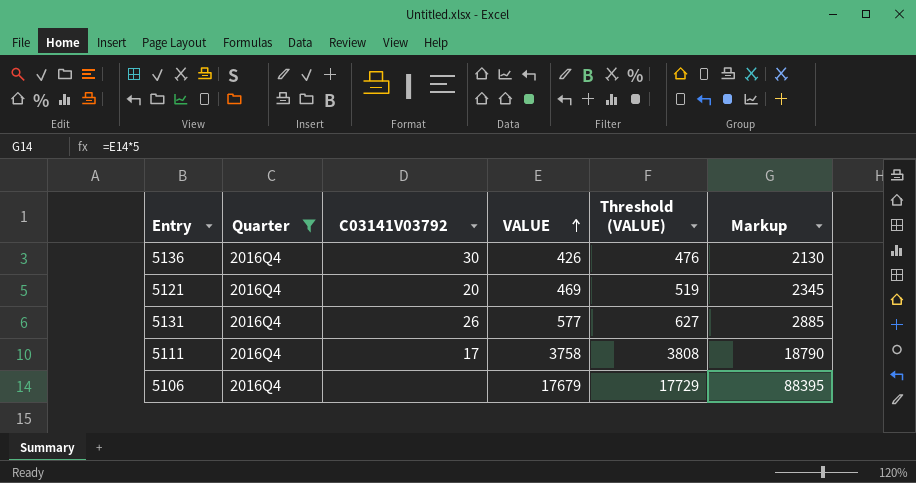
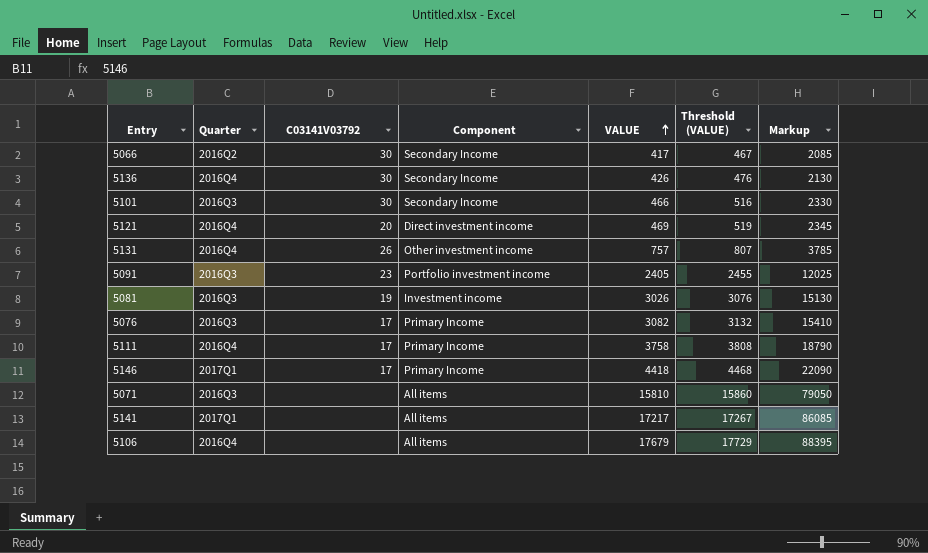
filter: Quarter = 2016Q4 -> none
column Component | position: none -> 4
5131 | VALUE: 577 -> 757
5131 | Threshold (VALUE): 627 -> 807
5131 | Markup: 2885 -> 3785

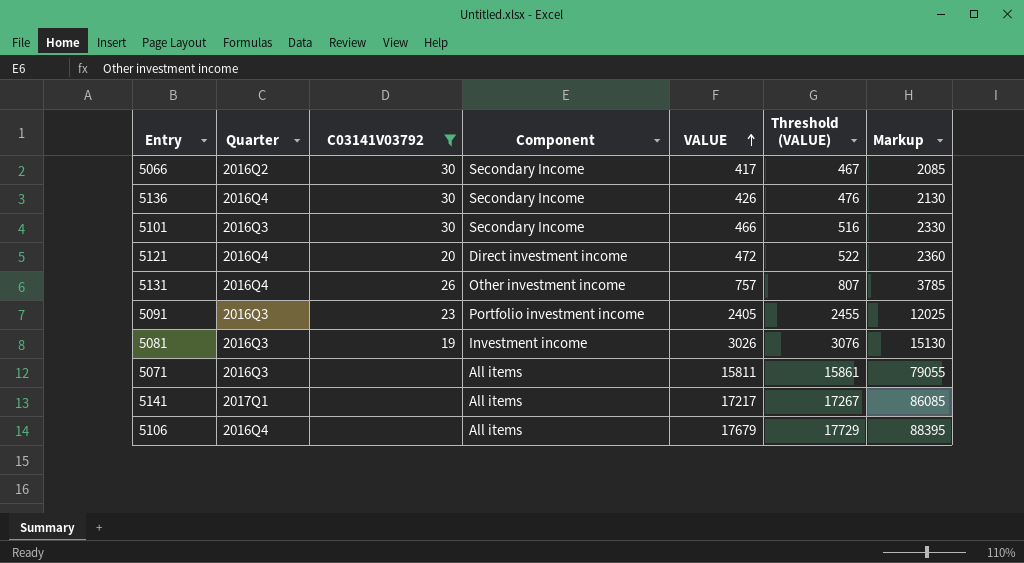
filter: none -> C03141V03792 != 17
5121 | VALUE: 469 -> 472
5121 | Threshold (VALUE): 519 -> 522
5121 | Markup: 2345 -> 2360
5071 | VALUE: 15810 -> 15811
5071 | Threshold (VALUE): 15860 -> 15861
5071 | Markup: 79050 -> 79055

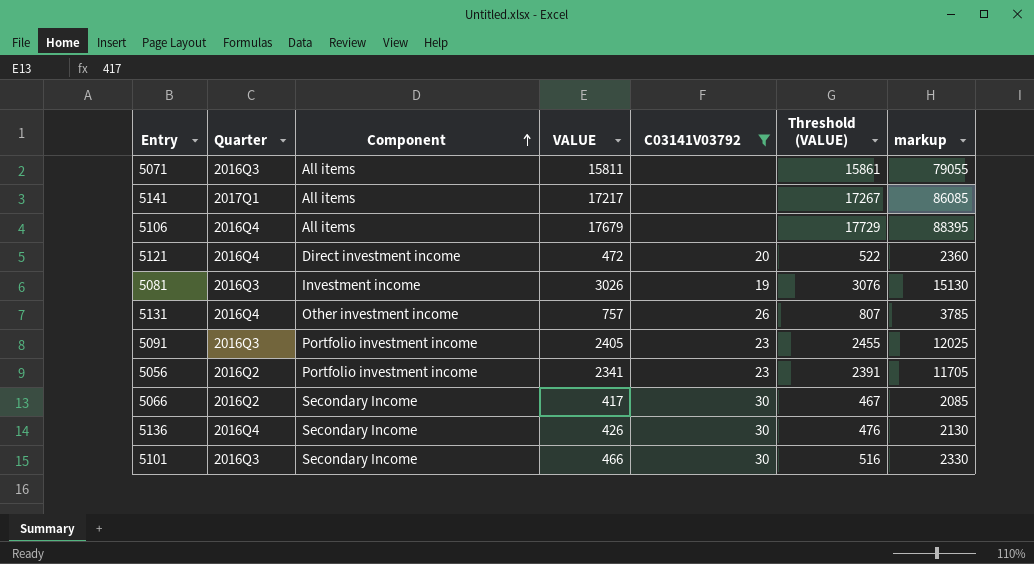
row order: VALUE ascending -> Component ascending
column C03141V03792 | position: 3 -> 5
column name: Markup -> markup
row 5056: none -> 2016Q2 | Portfolio investment income | 2341 | 23 | 2391 | 11705

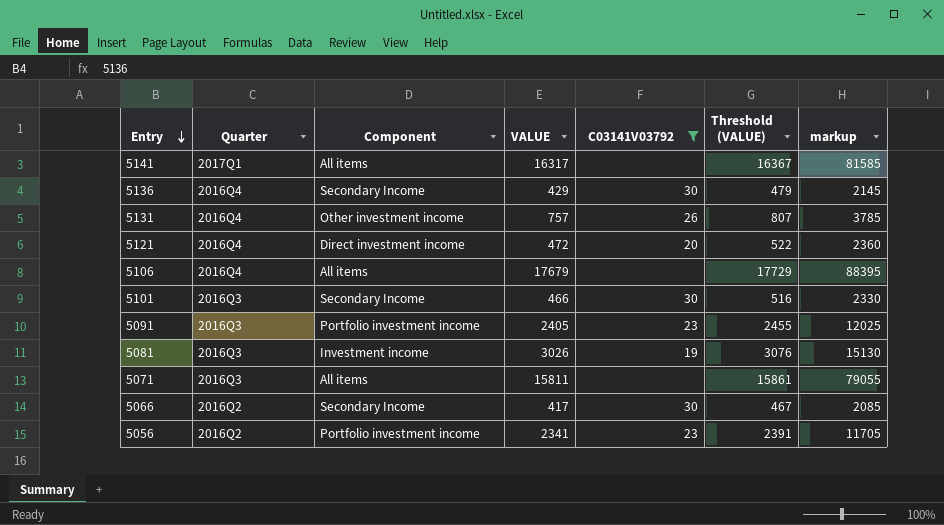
row order: Component ascending -> Entry descending
5141 | VALUE: 17217 -> 16317
5141 | Threshold (VALUE): 17267 -> 16367
5141 | markup: 86085 -> 81585
5136 | VALUE: 426 -> 429
5136 | Threshold (VALUE): 476 -> 479
5136 | markup: 2130 -> 2145

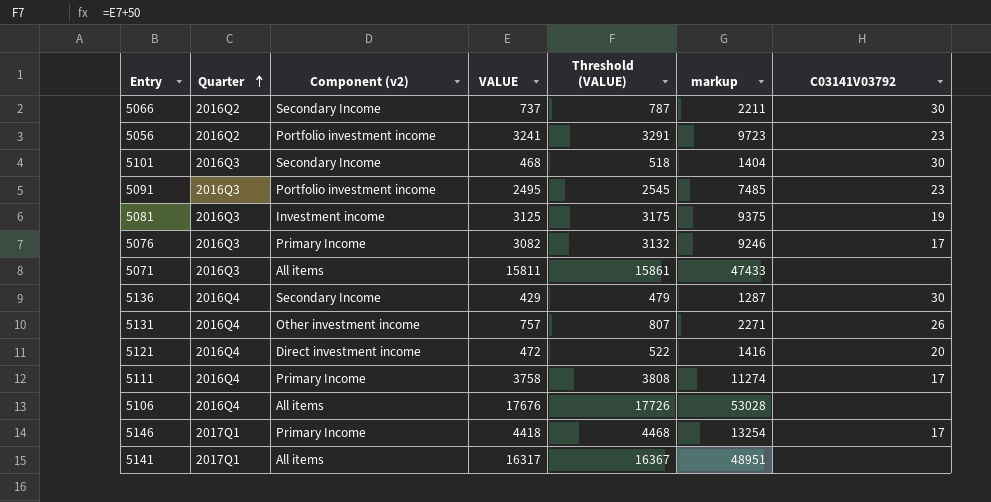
filter: C03141V03792 != 17 -> none
row order: Entry descending -> Quarter ascending
column name: Component -> Component (v2)
column markup | formula: [VALUE] * 5 -> [VALUE] * 3
column C03141V03792 | position: 5 -> 7
5066 | VALUE: 417 -> 737
5066 | Threshold (VALUE): 467 -> 787
5056 | VALUE: 2341 -> 3241
5056 | Threshold (VALUE): 2391 -> 3291
5101 | VALUE: 466 -> 468
5101 | Threshold (VALUE): 516 -> 518
5091 | VALUE: 2405 -> 2495
5091 | Threshold (VALUE): 2455 -> 2545
5081 | VALUE: 3026 -> 3125
5081 | Threshold (VALUE): 3076 -> 3175
5106 | VALUE: 17679 -> 17676
5106 | Threshold (VALUE): 17729 -> 17726

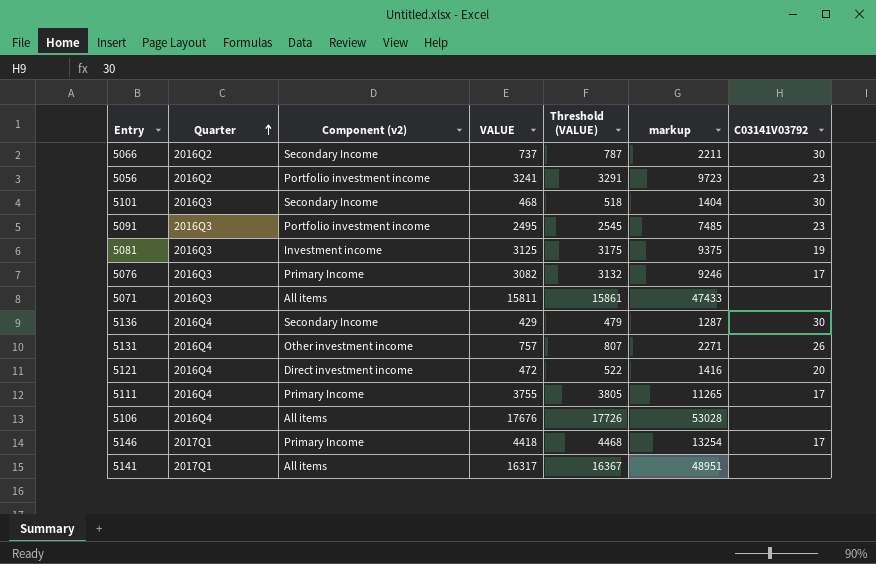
5111 | VALUE: 3758 -> 3755
5111 | Threshold (VALUE): 3808 -> 3805
5111 | markup: 11274 -> 11265

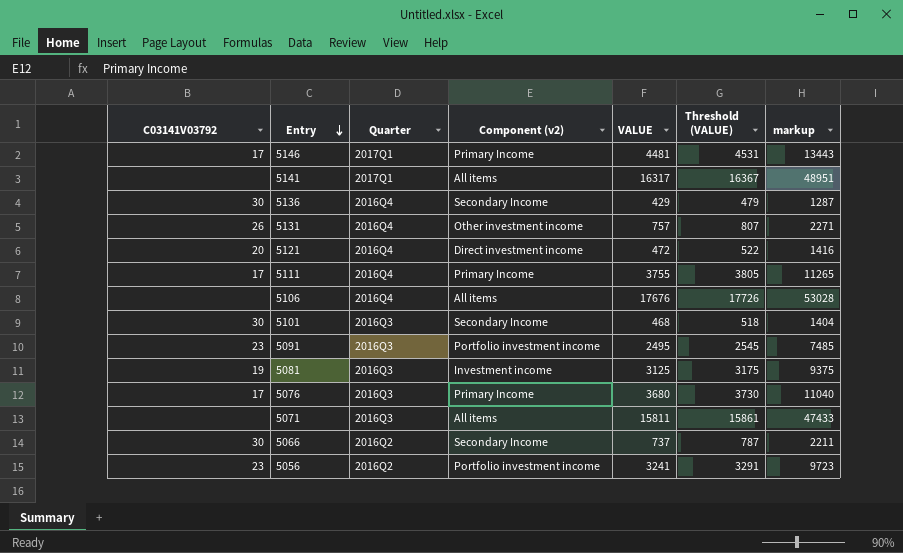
row order: Quarter ascending -> Entry descending
column C03141V03792 | position: 7 -> 1
5146 | VALUE: 4418 -> 4481
5146 | Threshold (VALUE): 4468 -> 4531
5146 | markup: 13254 -> 13443
5076 | VALUE: 3082 -> 3680
5076 | Threshold (VALUE): 3132 -> 3730
5076 | markup: 9246 -> 11040

